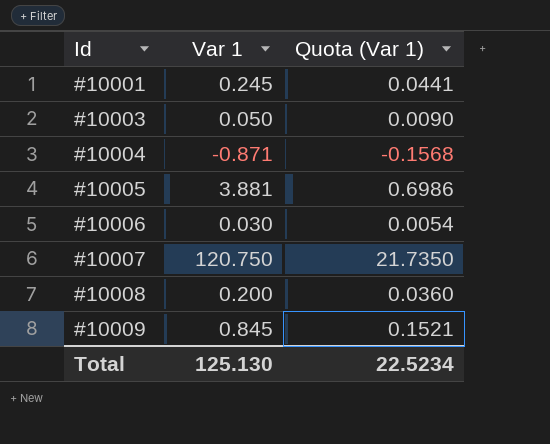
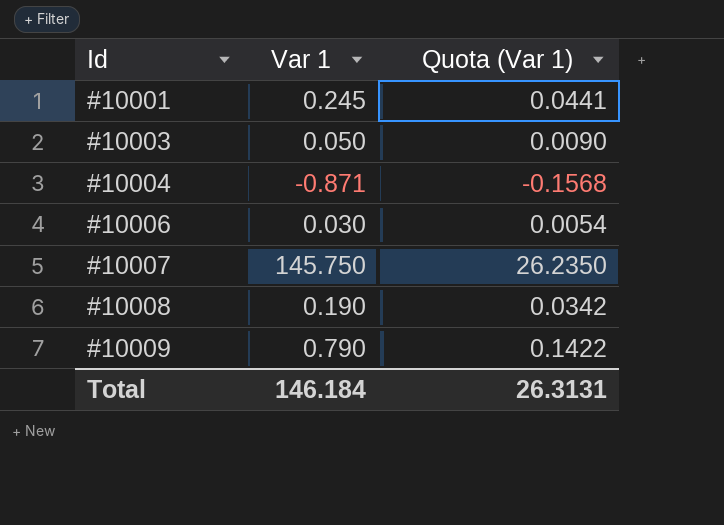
row #10005: 3.881 | 0.6986 -> none
#10007 | Var 1: 120.750 -> 145.750
#10007 | Quota (Var 1): 21.7350 -> 26.2350
#10008 | Var 1: 0.200 -> 0.190
#10008 | Quota (Var 1): 0.0360 -> 0.0342
#10009 | Var 1: 0.845 -> 0.790
#10009 | Quota (Var 1): 0.1521 -> 0.1422
Total | Var 1: 125.130 -> 146.184
Total | Quota (Var 1): 22.5234 -> 26.3131

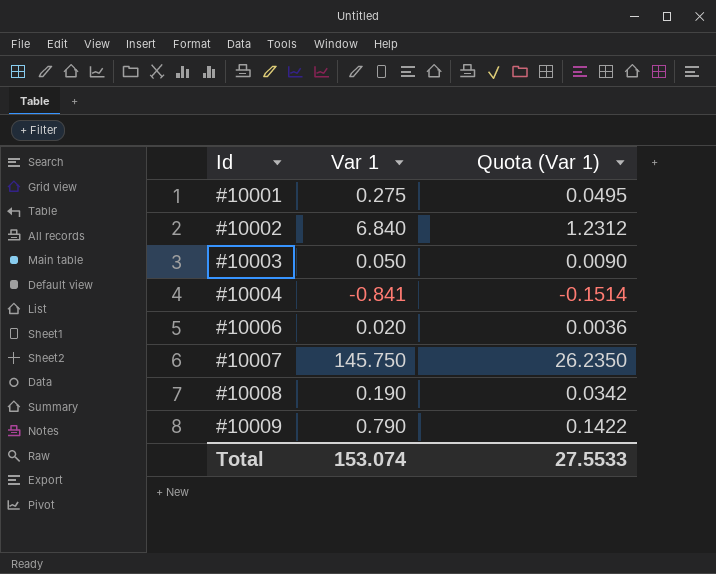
#10001 | Var 1: 0.245 -> 0.275
#10001 | Quota (Var 1): 0.0441 -> 0.0495
row #10002: none -> 6.840 | 1.2312
#10004 | Var 1: -0.871 -> -0.841
#10004 | Quota (Var 1): -0.1568 -> -0.1514
#10006 | Var 1: 0.030 -> 0.020
#10006 | Quota (Var 1): 0.0054 -> 0.0036
Total | Var 1: 146.184 -> 153.074
Total | Quota (Var 1): 26.3131 -> 27.5533

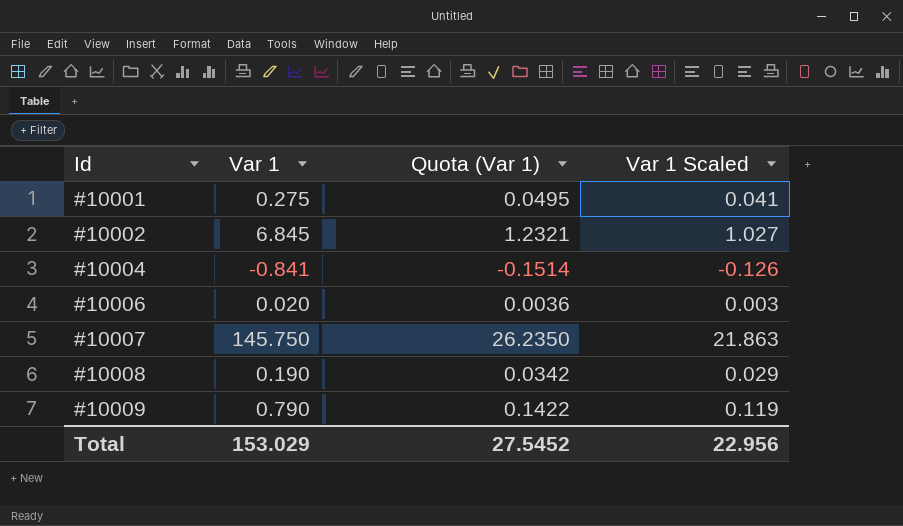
column Var 1 Scaled | formula: none -> [Var 1] * 0.15
row #10003: 0.050 | 0.0090 -> none
#10002 | Var 1: 6.840 -> 6.845
#10002 | Quota (Var 1): 1.2312 -> 1.2321
Total | Var 1: 153.074 -> 153.029
Total | Quota (Var 1): 27.5533 -> 27.5452

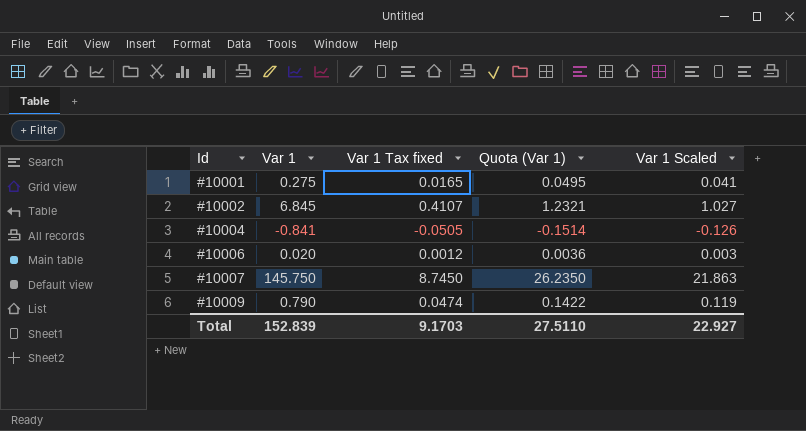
column Var 1 Tax fixed | formula: none -> [Var 1] * 0.06
row #10008: 0.190 | 0.0342 | 0.029 -> none
Total | Var 1: 153.029 -> 152.839
Total | Quota (Var 1): 27.5452 -> 27.5110
Total | Var 1 Scaled: 22.956 -> 22.927

